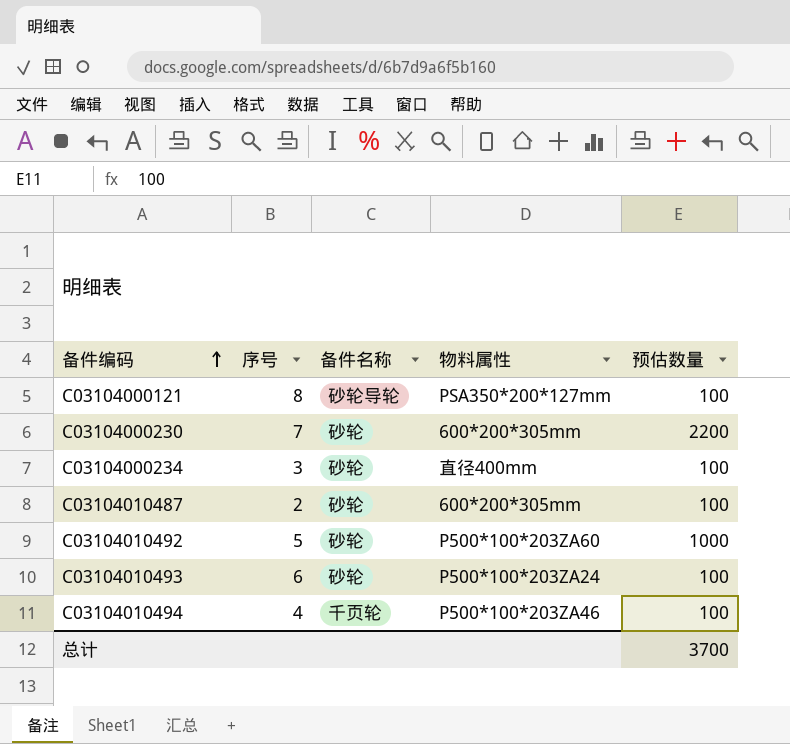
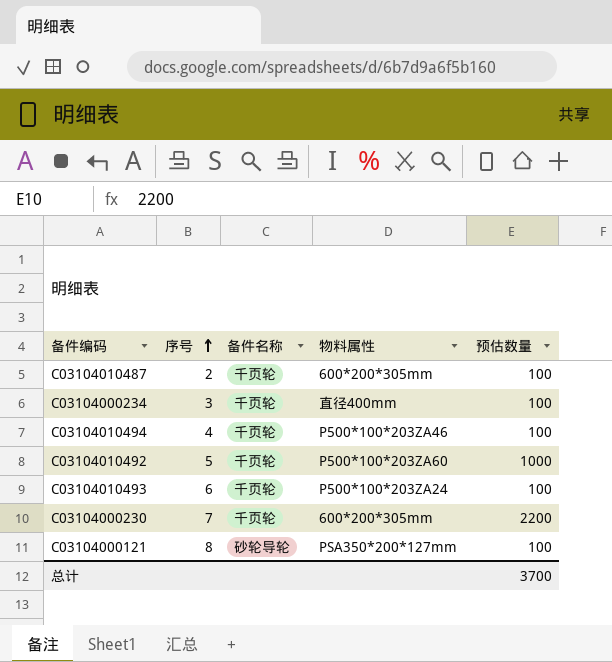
row order: 备件编码 ascending -> 序号 ascending
C03104010487 | 备件名称: 砂轮 -> 千页轮
C03104000234 | 备件名称: 砂轮 -> 千页轮
C03104010492 | 备件名称: 砂轮 -> 千页轮
C03104010493 | 备件名称: 砂轮 -> 千页轮
C03104000230 | 备件名称: 砂轮 -> 千页轮

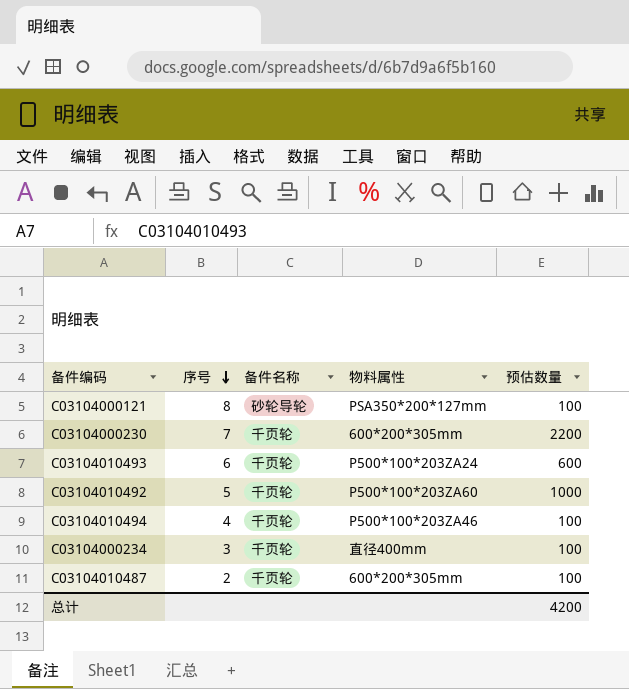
row order: 序号 ascending -> 序号 descending
C03104010493 | 预估数量: 100 -> 600
总计 | 预估数量: 3700 -> 4200

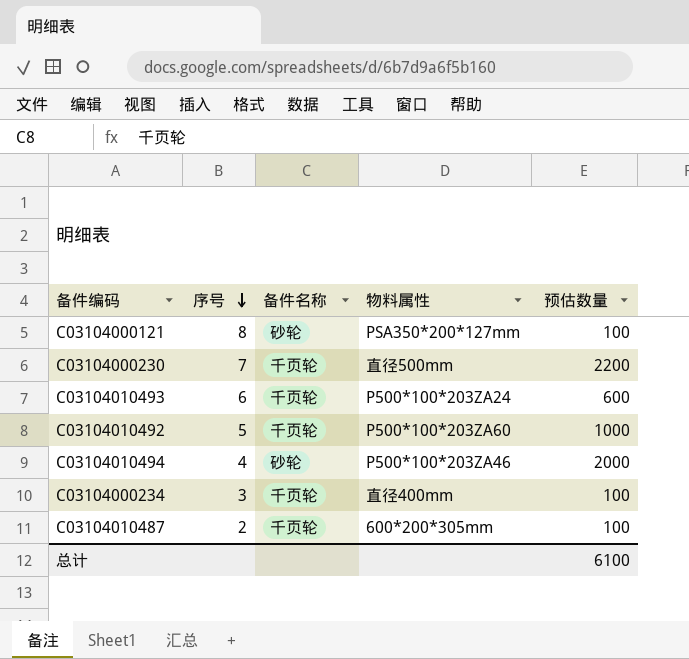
C03104000121 | 备件名称: 砂轮导轮 -> 砂轮
C03104000230 | 物料属性: 600*200*305mm -> 直径500mm
C03104010494 | 备件名称: 千页轮 -> 砂轮
C03104010494 | 预估数量: 100 -> 2000
总计 | 预估数量: 4200 -> 6100

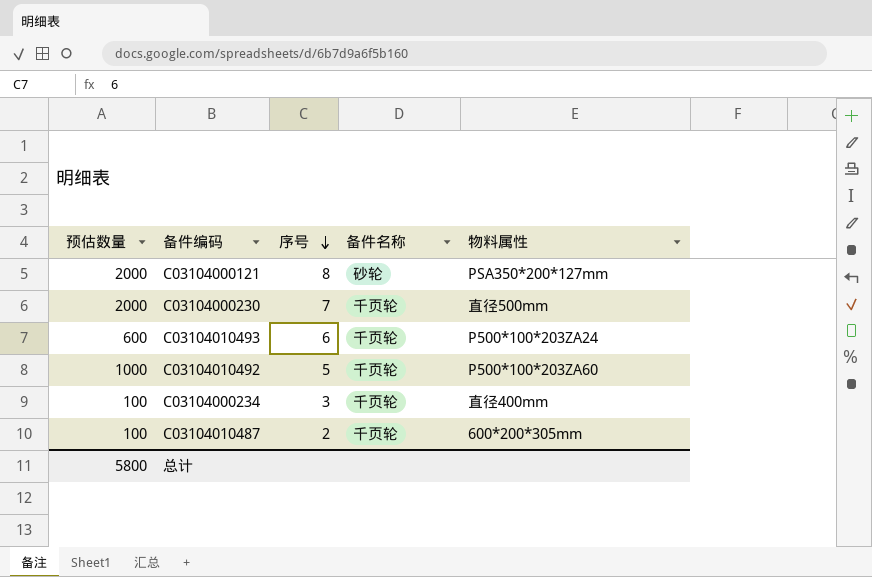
column 预估数量 | position: 5 -> 1
row C03104010494: 4 | 砂轮 | P500*100*203ZA46 | 2000 -> none
C03104000121 | 预估数量: 100 -> 2000
C03104000230 | 预估数量: 2200 -> 2000
总计 | 预估数量: 6100 -> 5800

